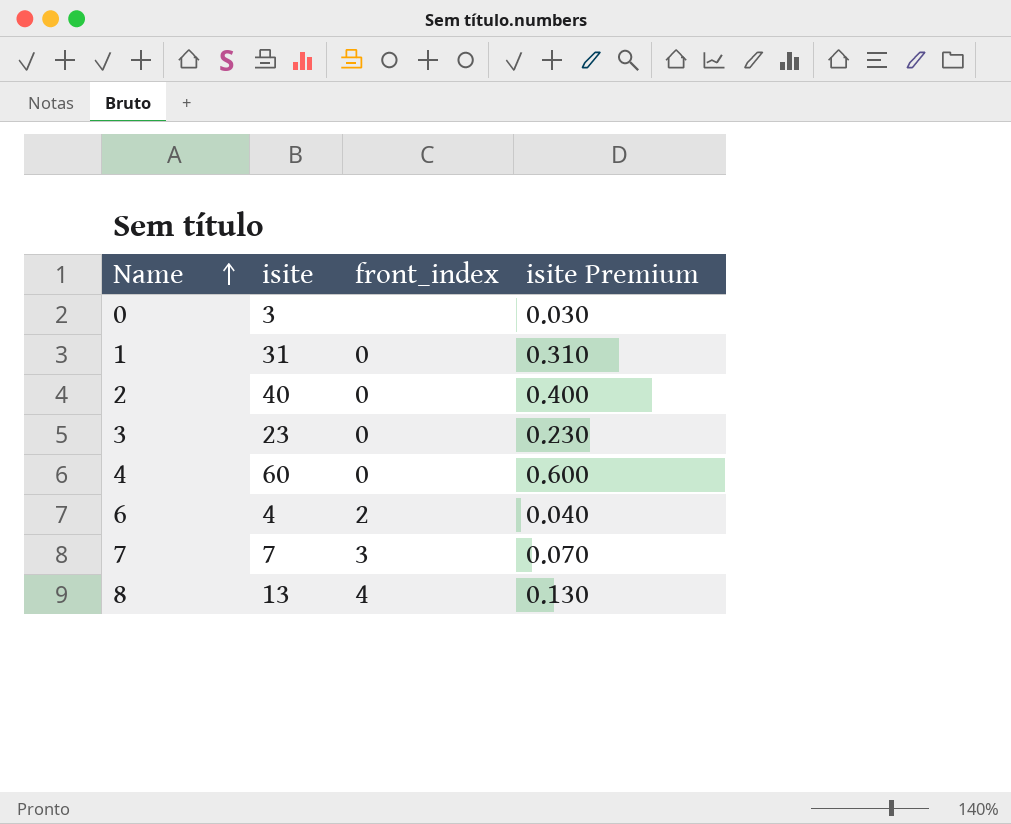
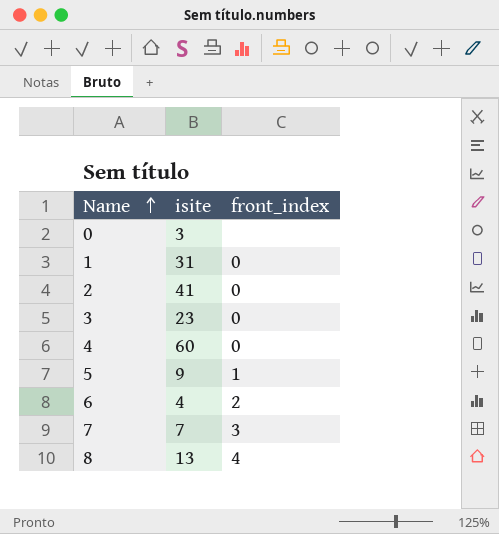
column isite Premium | formula: [isite] * 0.01 -> none
2 | isite: 40 -> 41
row 5: none -> 9 | 1

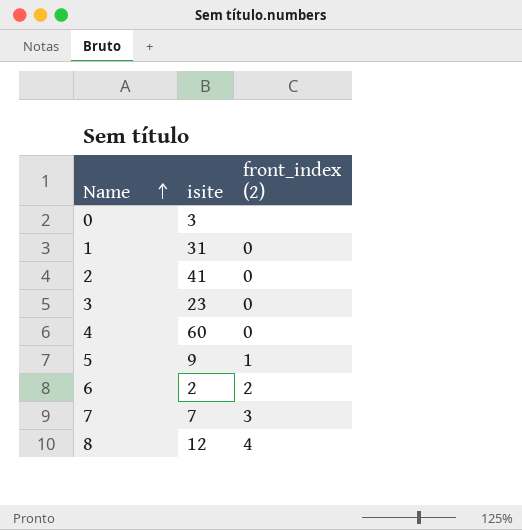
column name: front_index -> front_index (2)
6 | isite: 4 -> 2
8 | isite: 13 -> 12

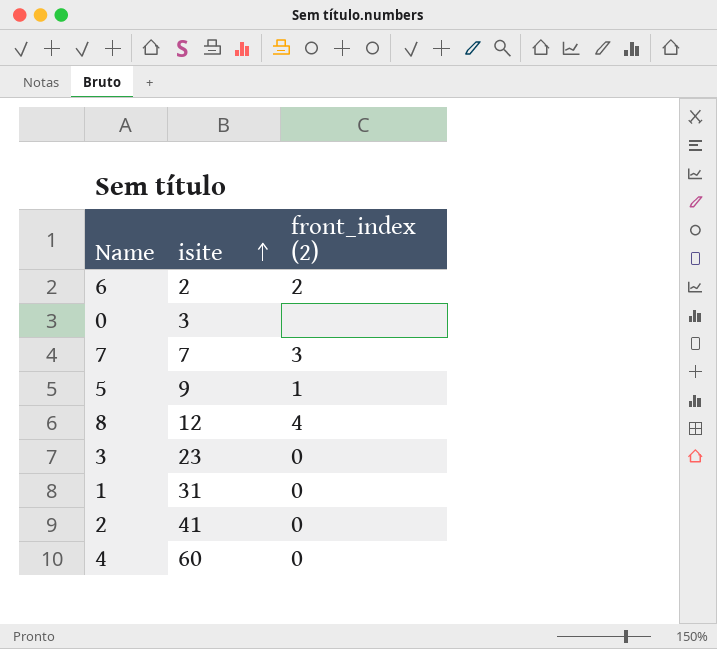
row order: Name ascending -> isite ascending

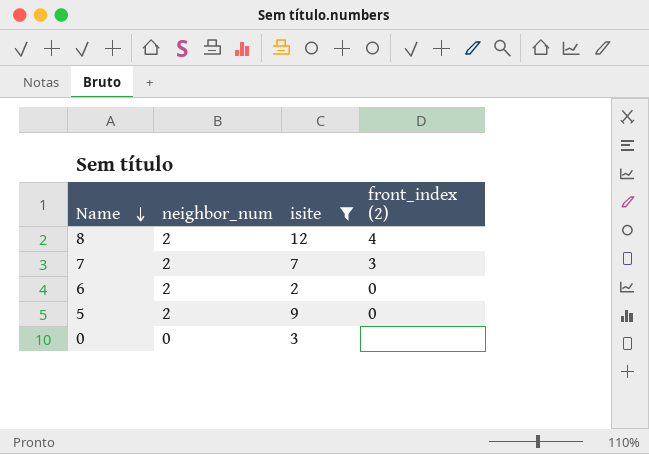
filter: none -> isite <= 12
row order: isite ascending -> Name descending
column neighbor_num | position: none -> 2
6 | front_index (2): 2 -> 0
5 | front_index (2): 1 -> 0

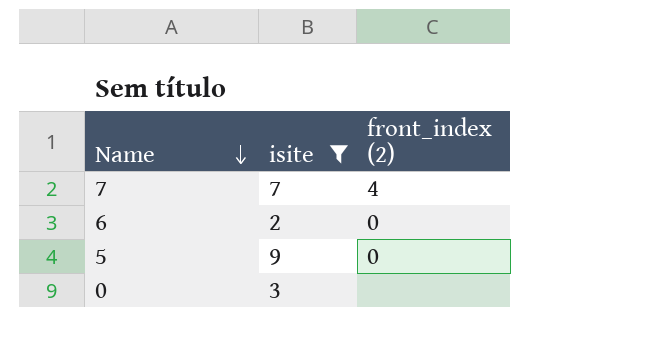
column neighbor_num | position: 2 -> none
row 8: 2 | 12 | 4 -> none
7 | front_index (2): 3 -> 4

